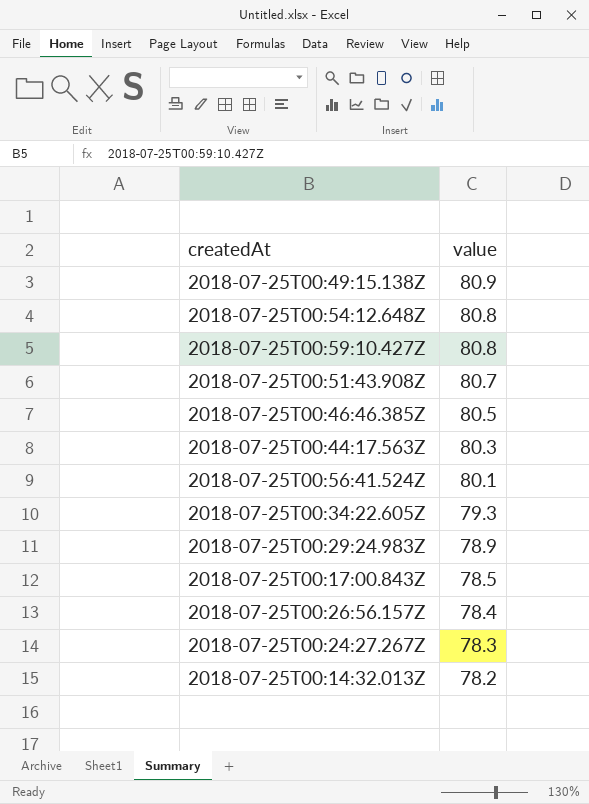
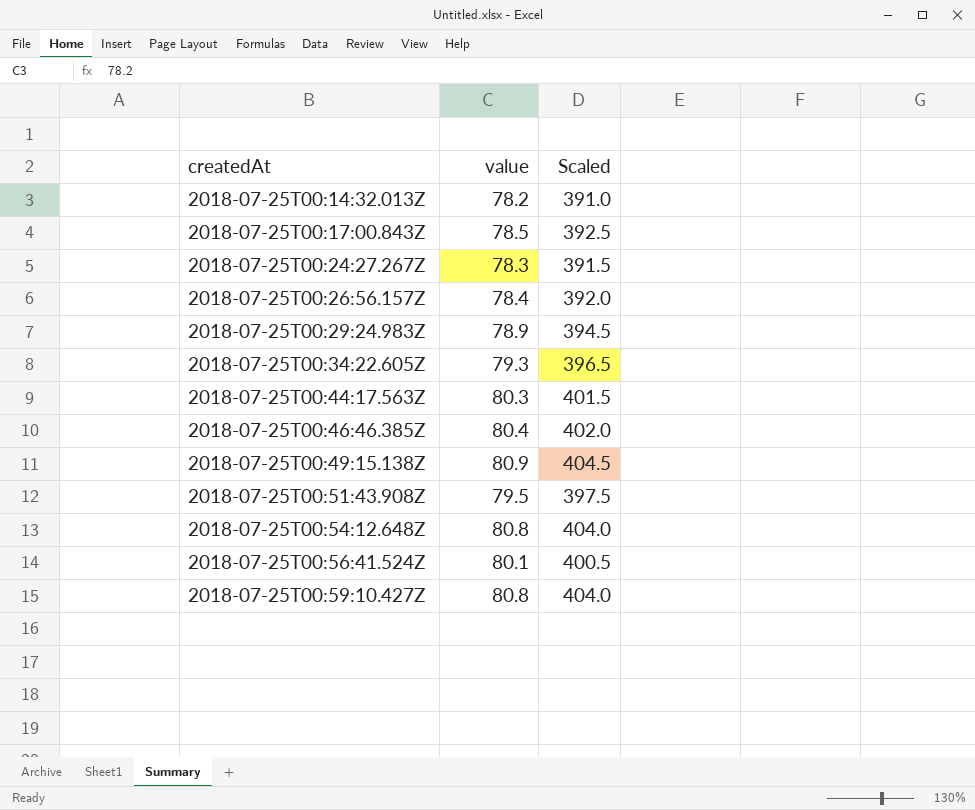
row order: value descending -> createdAt ascending
column Scaled | formula: none -> [value] * 5
2018-07-25T00:46:46.385Z | value: 80.5 -> 80.4
2018-07-25T00:51:43.908Z | value: 80.7 -> 79.5

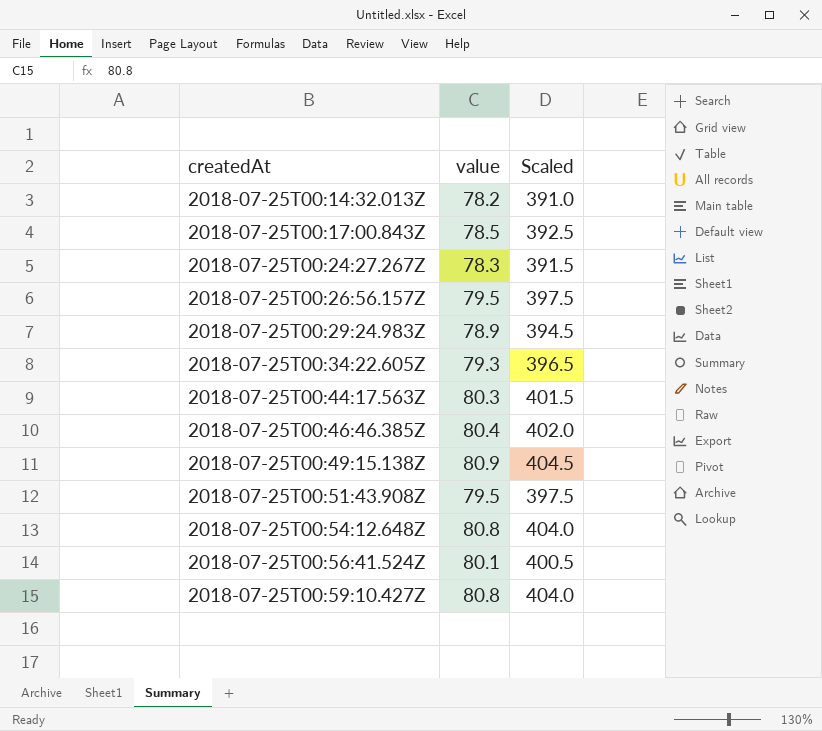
2018-07-25T00:26:56.157Z | value: 78.4 -> 79.5
2018-07-25T00:26:56.157Z | Scaled: 392.0 -> 397.5

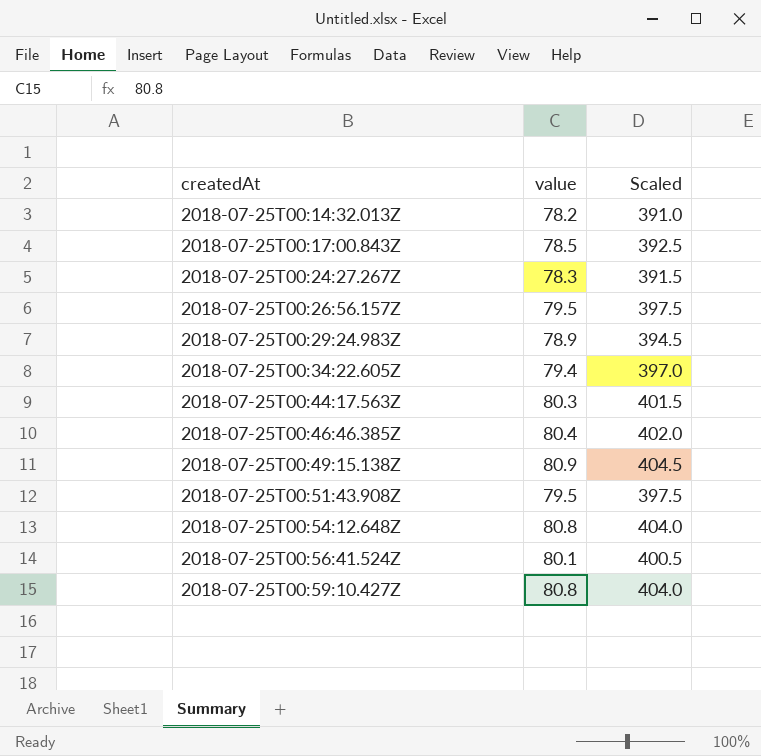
2018-07-25T00:34:22.605Z | value: 79.3 -> 79.4
2018-07-25T00:34:22.605Z | Scaled: 396.5 -> 397.0

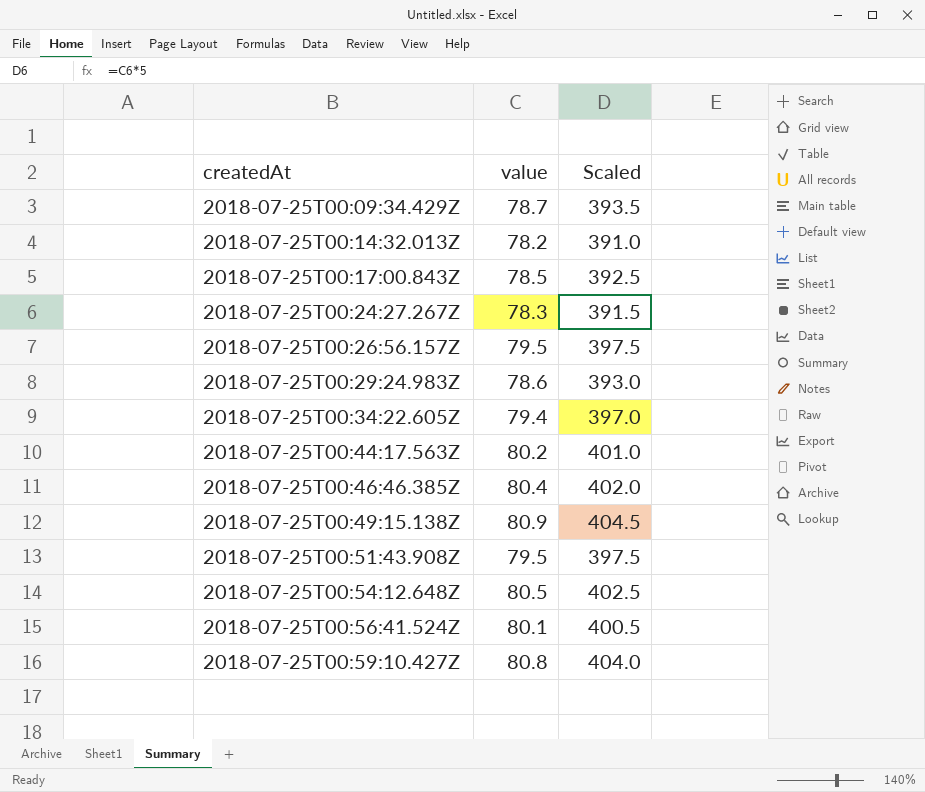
row 2018-07-25T00:09:34.429Z: none -> 78.7 | 393.5
2018-07-25T00:29:24.983Z | value: 78.9 -> 78.6
2018-07-25T00:29:24.983Z | Scaled: 394.5 -> 393.0
2018-07-25T00:44:17.563Z | value: 80.3 -> 80.2
2018-07-25T00:44:17.563Z | Scaled: 401.5 -> 401.0
2018-07-25T00:54:12.648Z | value: 80.8 -> 80.5
2018-07-25T00:54:12.648Z | Scaled: 404.0 -> 402.5

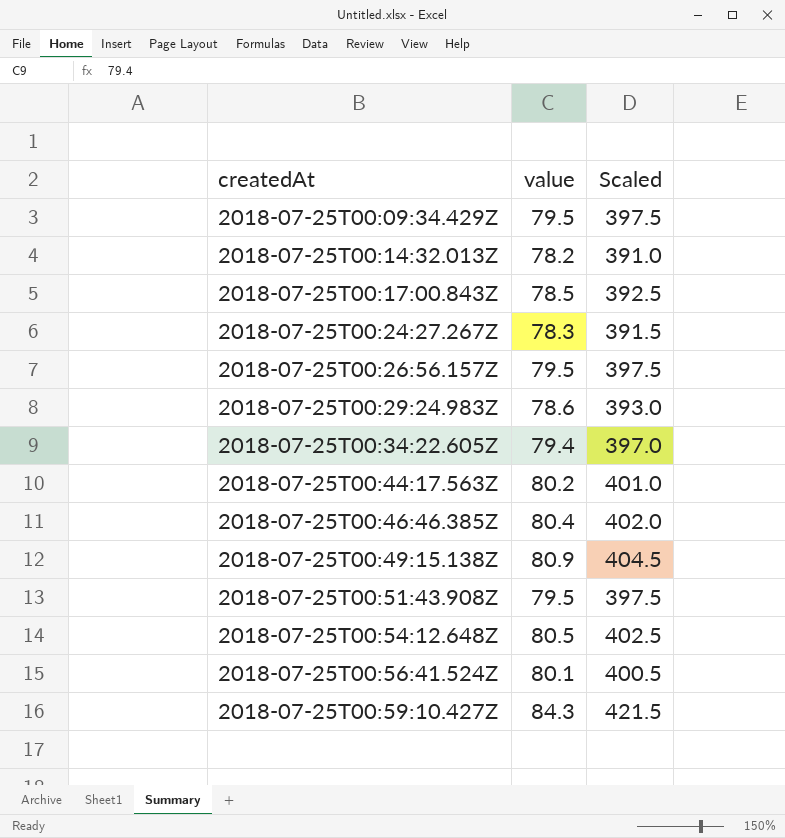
2018-07-25T00:09:34.429Z | value: 78.7 -> 79.5
2018-07-25T00:09:34.429Z | Scaled: 393.5 -> 397.5
2018-07-25T00:59:10.427Z | value: 80.8 -> 84.3
2018-07-25T00:59:10.427Z | Scaled: 404.0 -> 421.5

